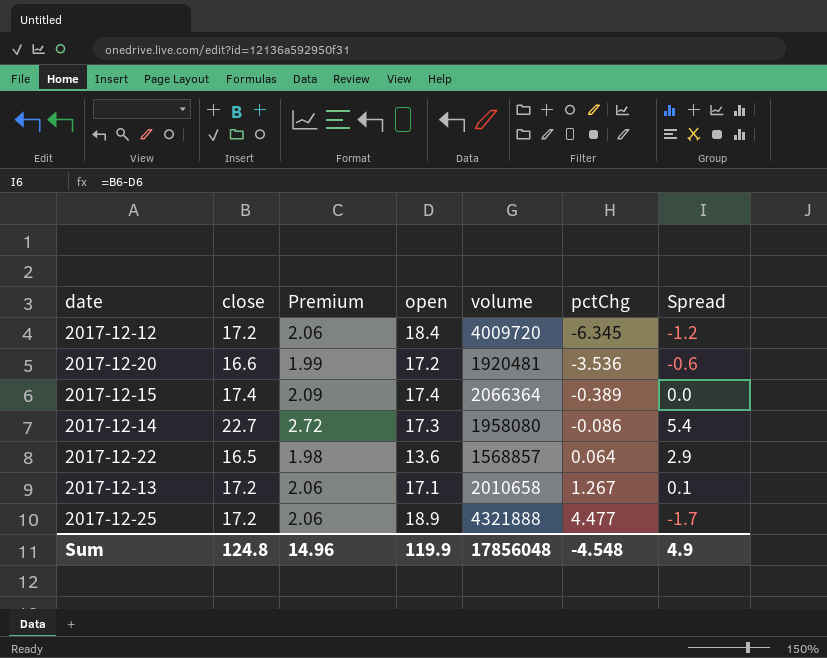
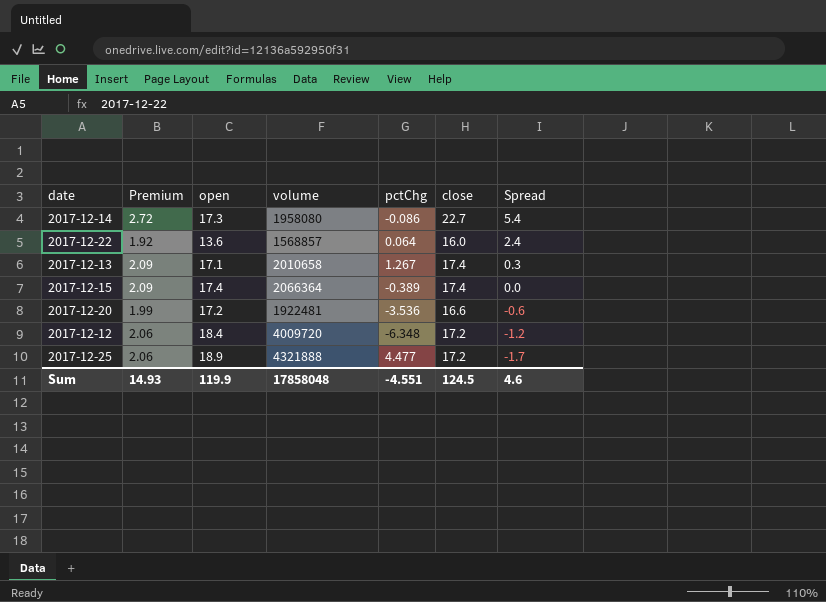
row order: pctChg ascending -> Spread descending
column close | position: 2 -> 6
2017-12-22 | Premium: 1.98 -> 1.92
2017-12-22 | close: 16.5 -> 16.0
2017-12-22 | Spread: 2.9 -> 2.4
2017-12-13 | Premium: 2.06 -> 2.09
2017-12-13 | close: 17.2 -> 17.4
2017-12-13 | Spread: 0.1 -> 0.3
2017-12-20 | volume: 1920481 -> 1922481
2017-12-12 | pctChg: -6.345 -> -6.348
Sum | Premium: 14.96 -> 14.93
Sum | volume: 17856048 -> 17858048
Sum | pctChg: -4.548 -> -4.551
Sum | close: 124.8 -> 124.5
Sum | Spread: 4.9 -> 4.6

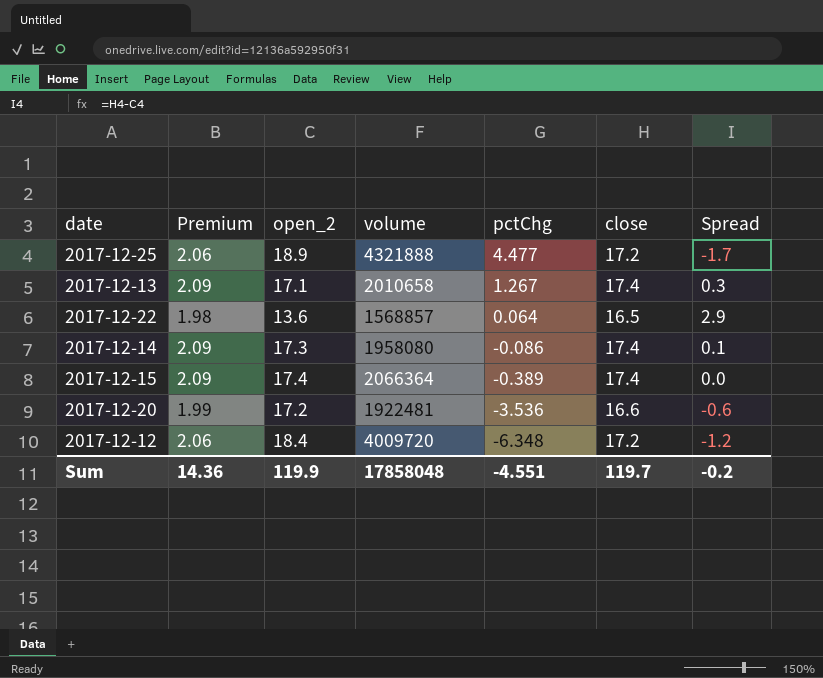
row order: Spread descending -> pctChg descending
column name: open -> open_2
2017-12-22 | Premium: 1.92 -> 1.98
2017-12-22 | close: 16.0 -> 16.5
2017-12-22 | Spread: 2.4 -> 2.9
2017-12-14 | Premium: 2.72 -> 2.09
2017-12-14 | close: 22.7 -> 17.4
2017-12-14 | Spread: 5.4 -> 0.1
Sum | Premium: 14.93 -> 14.36
Sum | close: 124.5 -> 119.7
Sum | Spread: 4.6 -> -0.2

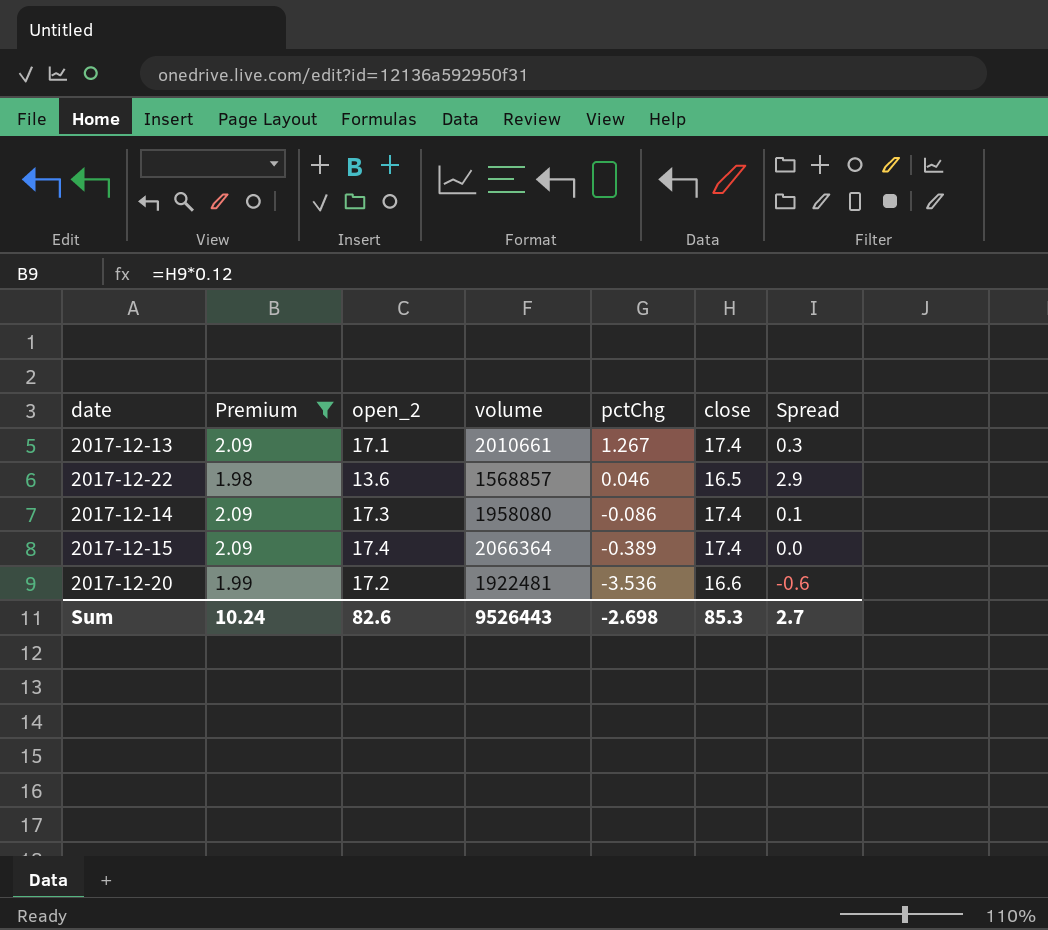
filter: none -> Premium != 2.06
2017-12-13 | volume: 2010658 -> 2010661
2017-12-22 | pctChg: 0.064 -> 0.046
Sum | Premium: 14.36 -> 10.24
Sum | open_2: 119.9 -> 82.6
Sum | volume: 17858048 -> 9526443
Sum | pctChg: -4.551 -> -2.698
Sum | close: 119.7 -> 85.3
Sum | Spread: -0.2 -> 2.7

